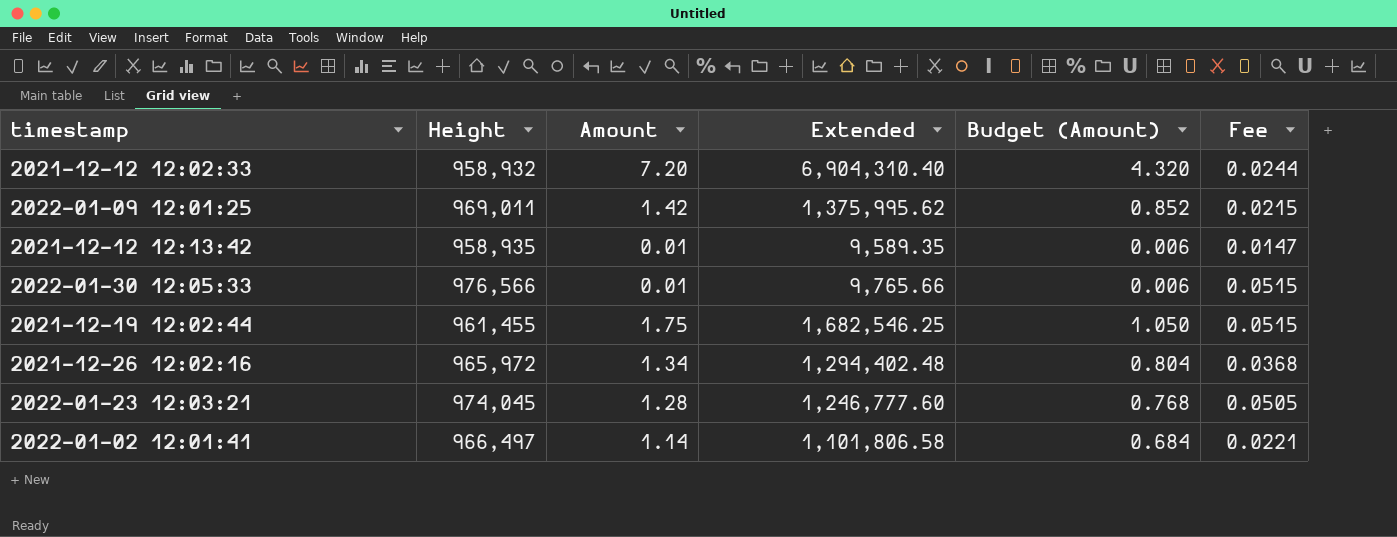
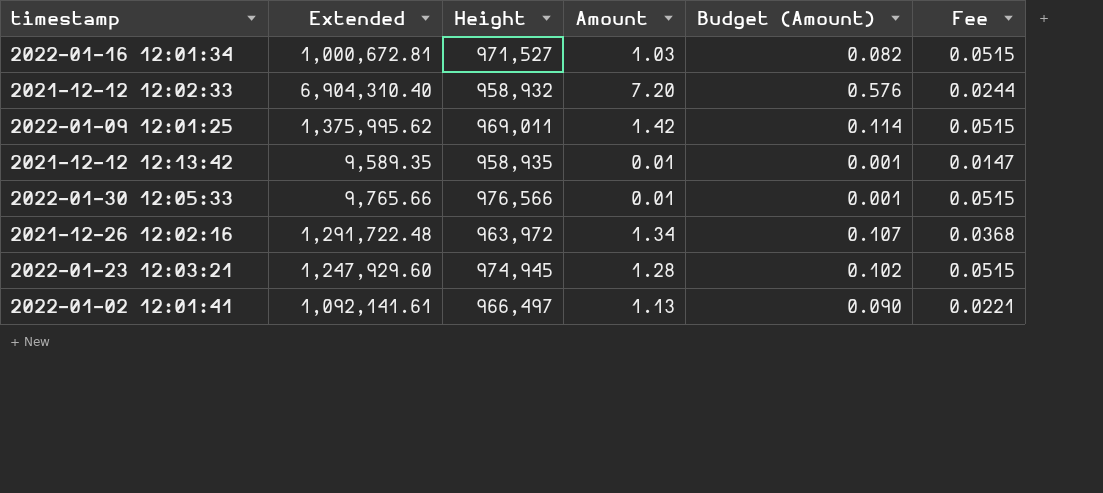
column Extended | position: 4 -> 2
column Budget (Amount) | formula: [Amount] * 0.6 -> [Amount] * 0.08
row 2021-12-19 12:02:44: 961,455 | 1.75 | 1,682,546.25 | 1.050 | 0.0515 -> none
row 2022-01-16 12:01:34: none -> 1,000,672.81 | 971,527 | 1.03 | 0.082 | 0.0515
2022-01-09 12:01:25 | Fee: 0.0215 -> 0.0515
2021-12-26 12:02:16 | Extended: 1,294,402.48 -> 1,291,722.48
2021-12-26 12:02:16 | Height: 965,972 -> 963,972
2022-01-23 12:03:21 | Extended: 1,246,777.60 -> 1,247,929.60
2022-01-23 12:03:21 | Height: 974,045 -> 974,945
2022-01-23 12:03:21 | Fee: 0.0505 -> 0.0515
2022-01-02 12:01:41 | Extended: 1,101,806.58 -> 1,092,141.61
2022-01-02 12:01:41 | Amount: 1.14 -> 1.13

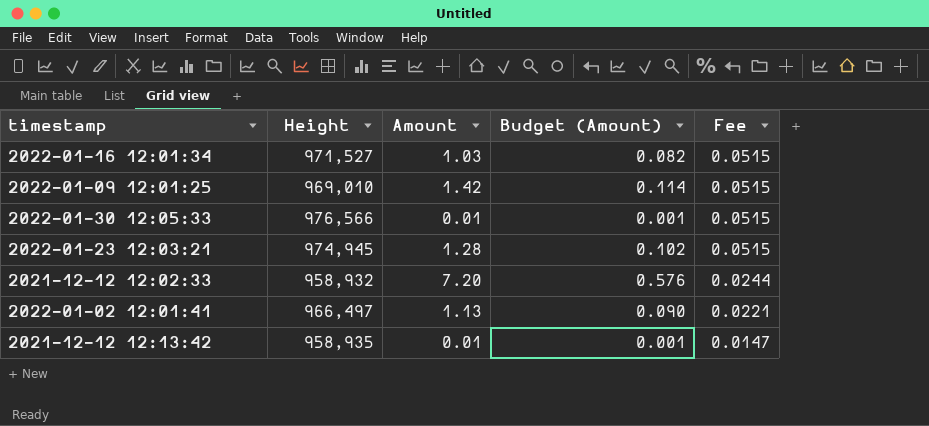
row order: none -> Fee descending
column Extended | formula: [Height] * [Amount] -> none
row 2021-12-26 12:02:16: 1,291,722.48 | 963,972 | 1.34 | 0.107 | 0.0368 -> none
2022-01-09 12:01:25 | Height: 969,011 -> 969,010

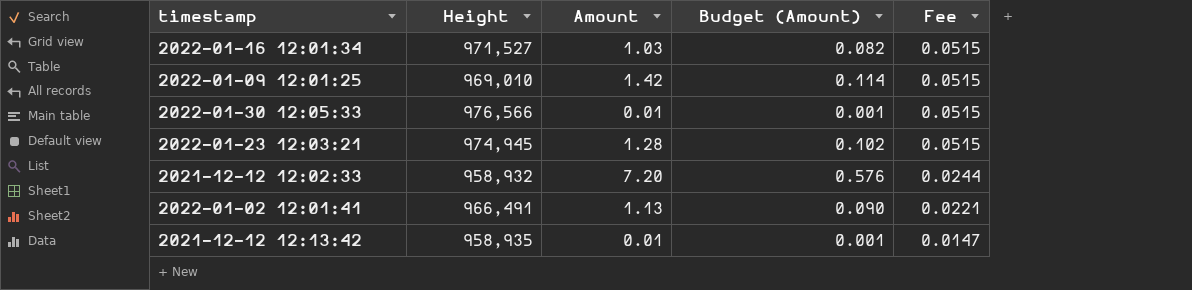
2022-01-02 12:01:41 | Height: 966,497 -> 966,491

